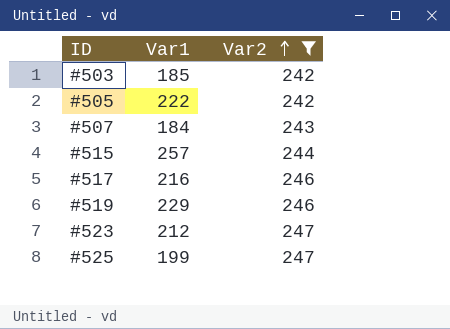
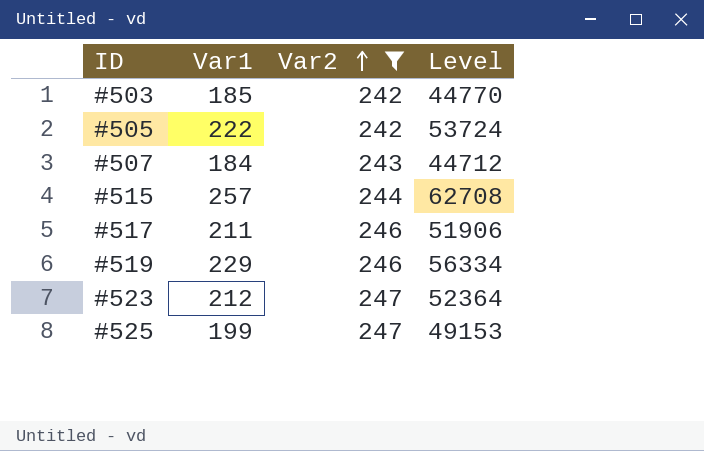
column Level | formula: none -> [Var1] * [Var2]
#517 | Var1: 216 -> 211

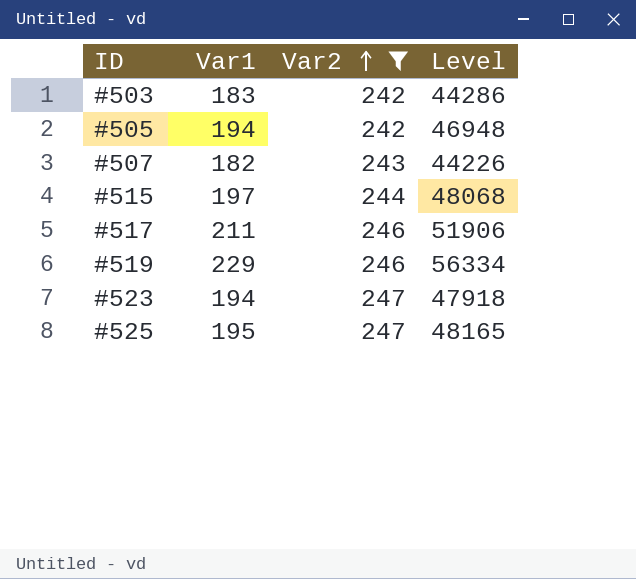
#503 | Var1: 185 -> 183
#503 | Level: 44770 -> 44286
#505 | Var1: 222 -> 194
#505 | Level: 53724 -> 46948
#507 | Var1: 184 -> 182
#507 | Level: 44712 -> 44226
#515 | Var1: 257 -> 197
#515 | Level: 62708 -> 48068
#523 | Var1: 212 -> 194
#523 | Level: 52364 -> 47918
#525 | Var1: 199 -> 195
#525 | Level: 49153 -> 48165

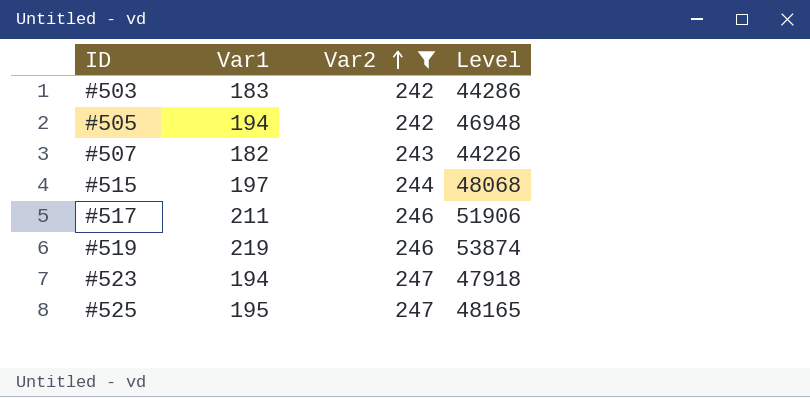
#519 | Var1: 229 -> 219
#519 | Level: 56334 -> 53874

